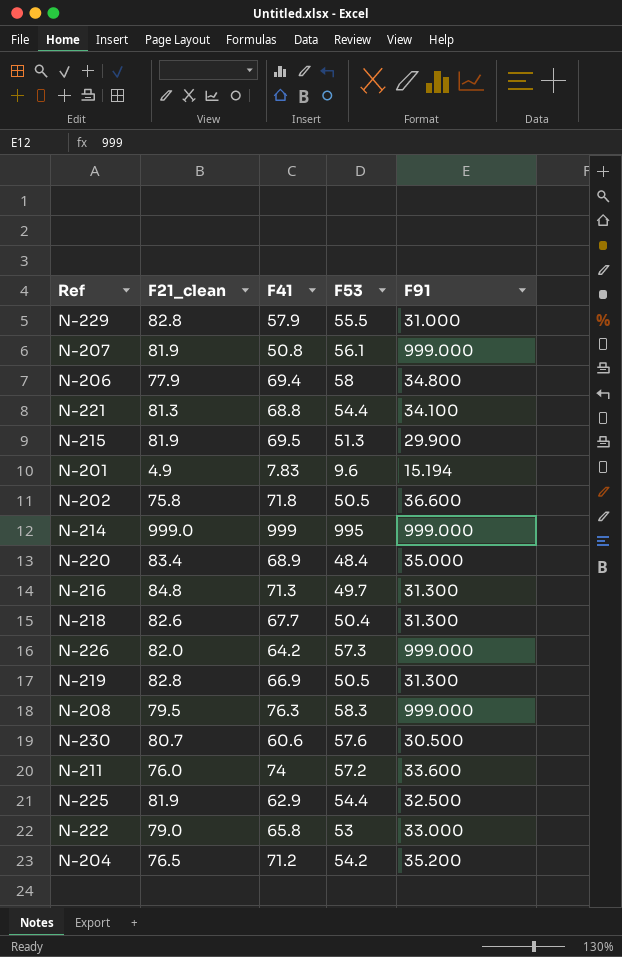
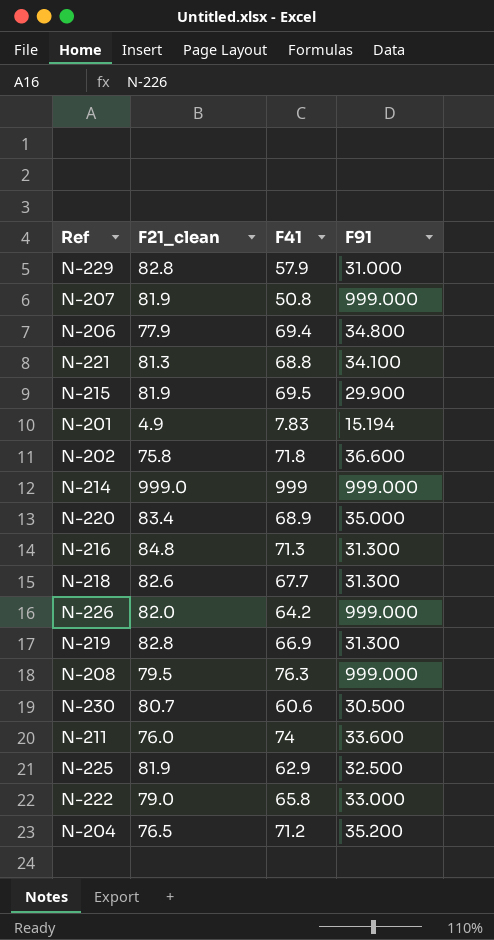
column F53 | position: 4 -> none

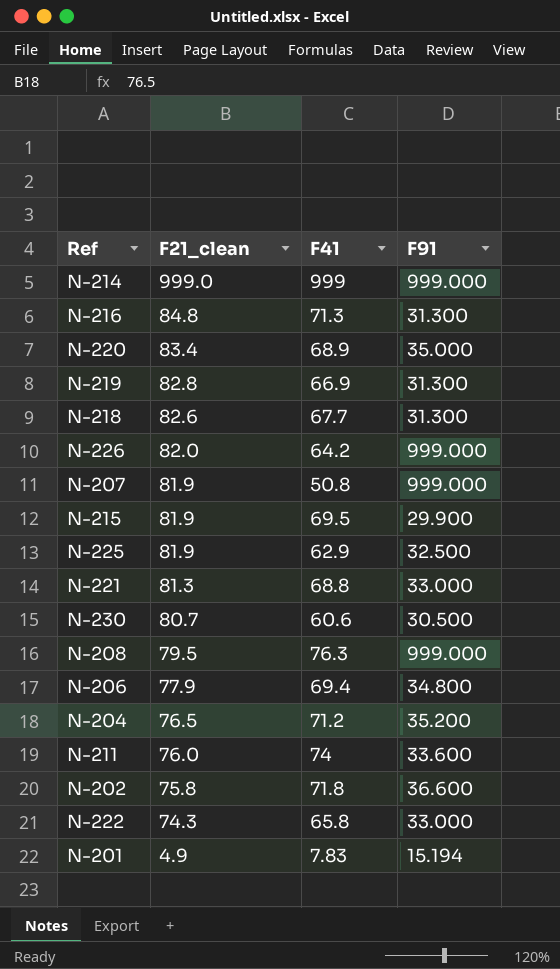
row order: none -> F21_clean descending
row N-229: 82.8 | 57.9 | 31.000 -> none
N-221 | F91: 34.100 -> 33.000
N-222 | F21_clean: 79.0 -> 74.3

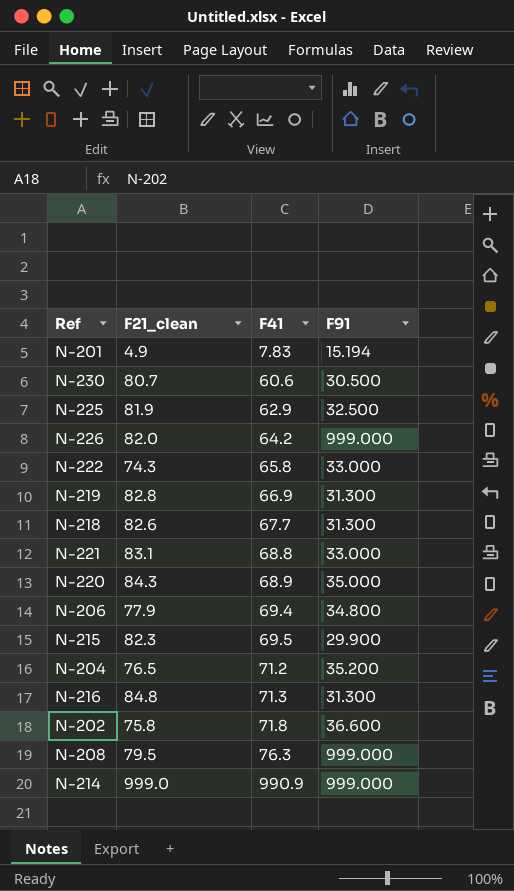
row order: F21_clean descending -> F41 ascending
row N-207: 81.9 | 50.8 | 999.000 -> none
row N-211: 76.0 | 74 | 33.600 -> none
N-221 | F21_clean: 81.3 -> 83.1
N-220 | F21_clean: 83.4 -> 84.3
N-215 | F21_clean: 81.9 -> 82.3
N-214 | F41: 999 -> 990.9

